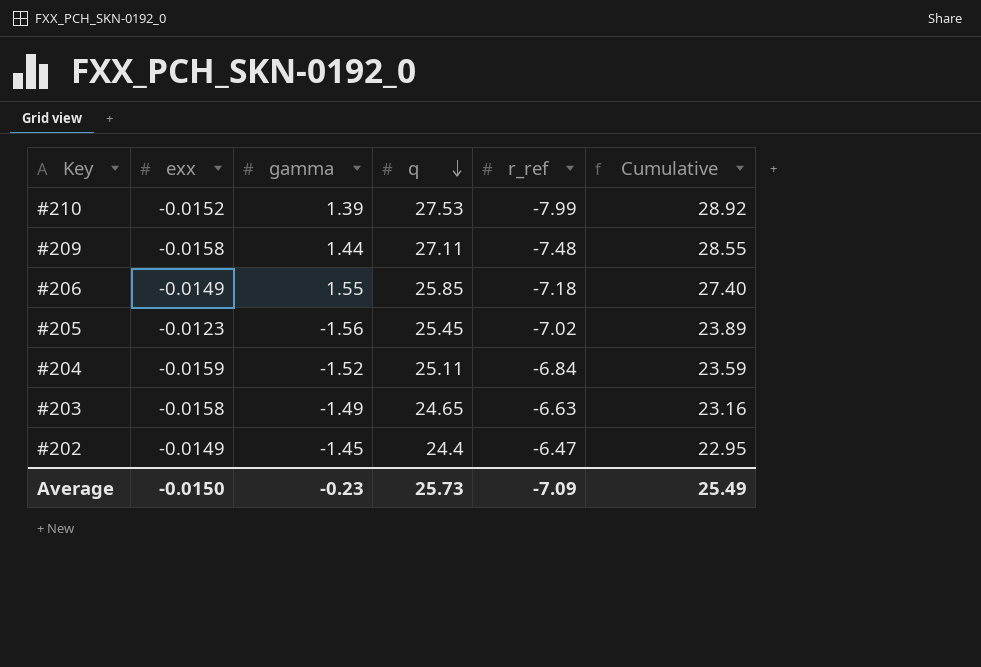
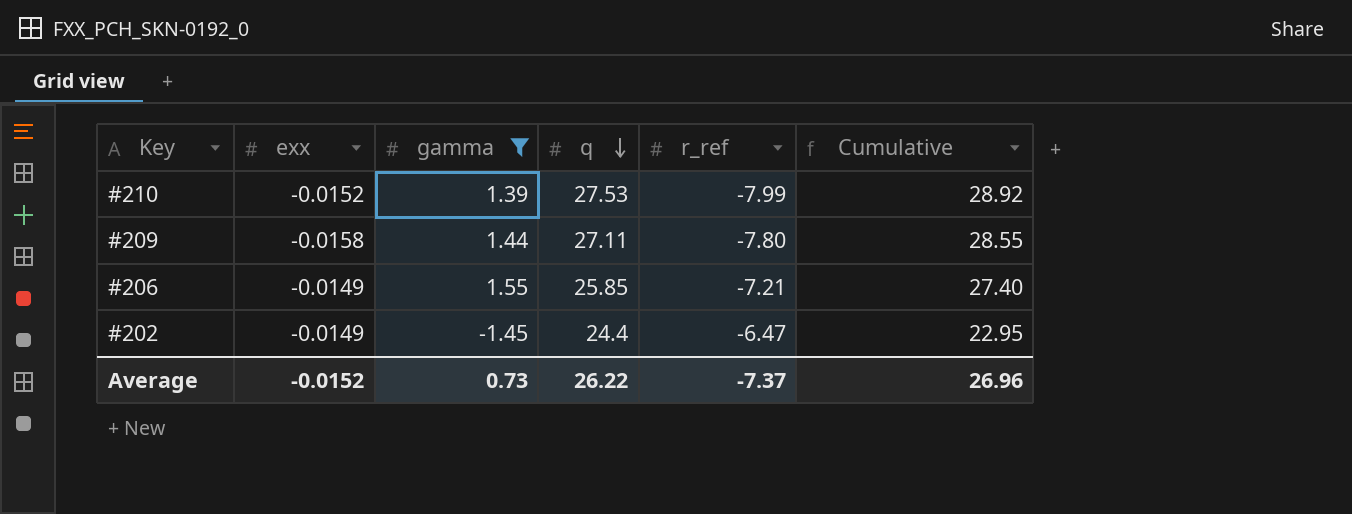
filter: none -> gamma >= -1.45
#209 | r_ref: -7.48 -> -7.80
#206 | r_ref: -7.18 -> -7.21
Average | exx: -0.0150 -> -0.0152
Average | gamma: -0.23 -> 0.73
Average | q: 25.73 -> 26.22
Average | r_ref: -7.09 -> -7.37
Average | Cumulative: 25.49 -> 26.96

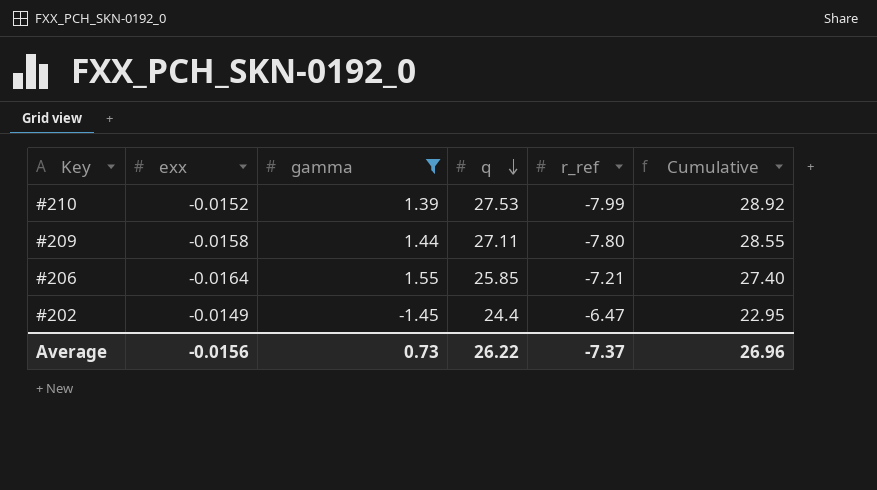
#206 | exx: -0.0149 -> -0.0164
Average | exx: -0.0152 -> -0.0156

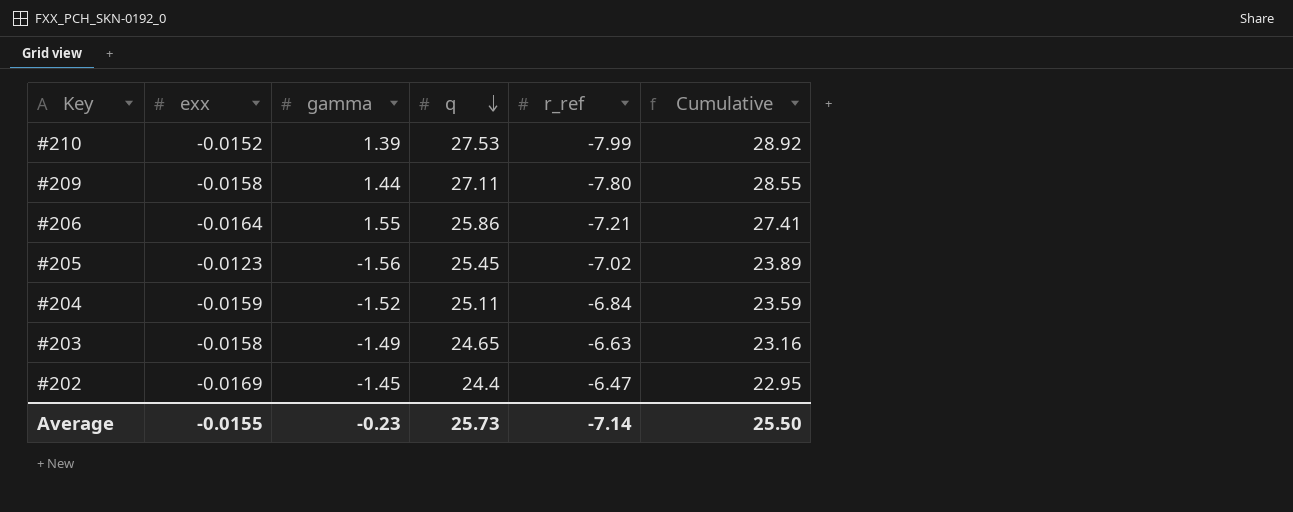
filter: gamma >= -1.45 -> none
#206 | q: 25.85 -> 25.86
#206 | Cumulative: 27.40 -> 27.41
#202 | exx: -0.0149 -> -0.0169
Average | exx: -0.0156 -> -0.0155
Average | gamma: 0.73 -> -0.23
Average | q: 26.22 -> 25.73
Average | r_ref: -7.37 -> -7.14
Average | Cumulative: 26.96 -> 25.50

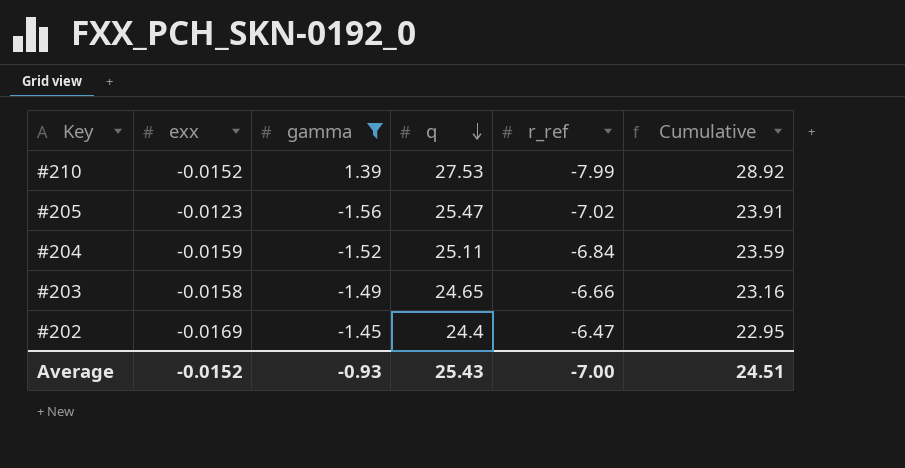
filter: none -> gamma <= 1.39
#205 | q: 25.45 -> 25.47
#205 | Cumulative: 23.89 -> 23.91
#203 | r_ref: -6.63 -> -6.66
Average | exx: -0.0155 -> -0.0152
Average | gamma: -0.23 -> -0.93
Average | q: 25.73 -> 25.43
Average | r_ref: -7.14 -> -7.00
Average | Cumulative: 25.50 -> 24.51

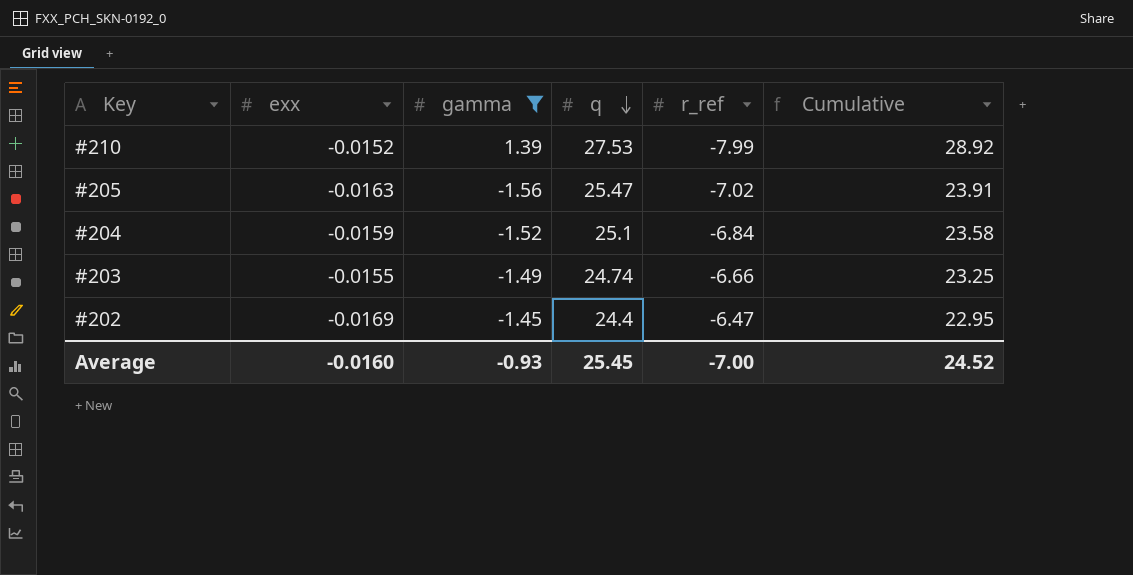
#205 | exx: -0.0123 -> -0.0163
#204 | q: 25.11 -> 25.1
#204 | Cumulative: 23.59 -> 23.58
#203 | exx: -0.0158 -> -0.0155
#203 | q: 24.65 -> 24.74
#203 | Cumulative: 23.16 -> 23.25
Average | exx: -0.0152 -> -0.0160
Average | q: 25.43 -> 25.45
Average | Cumulative: 24.51 -> 24.52

